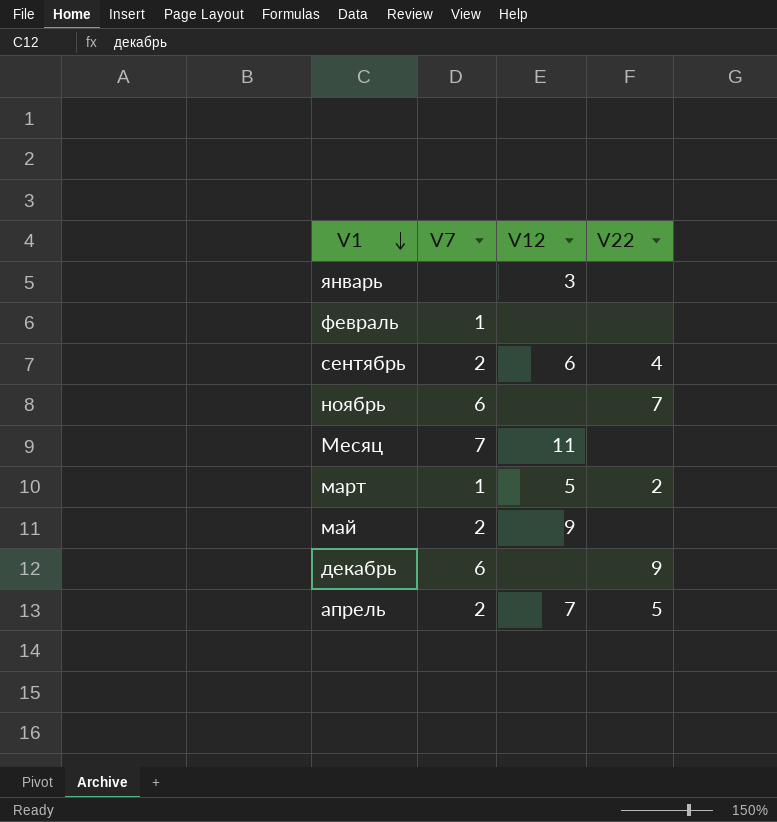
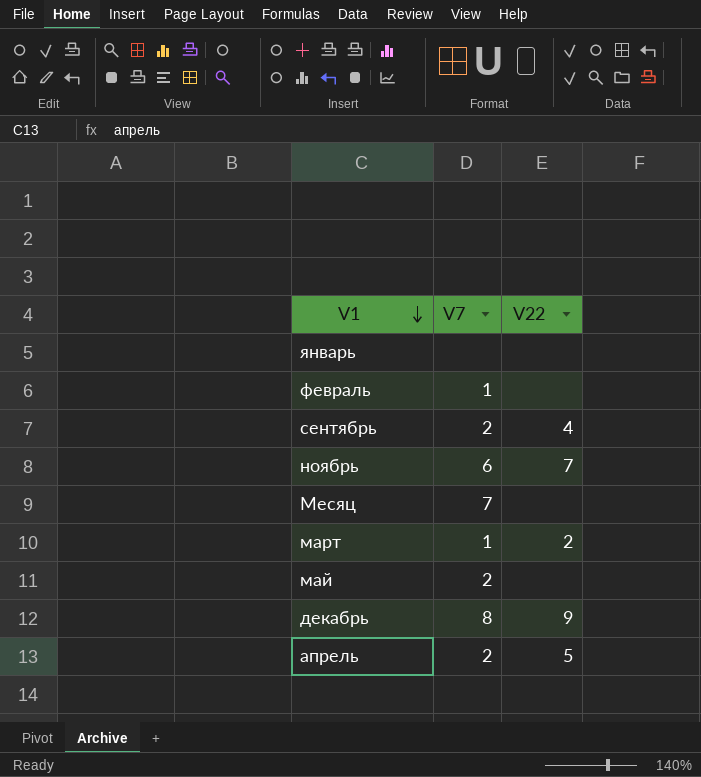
column V12 | position: 3 -> none
декабрь | V7: 6 -> 8

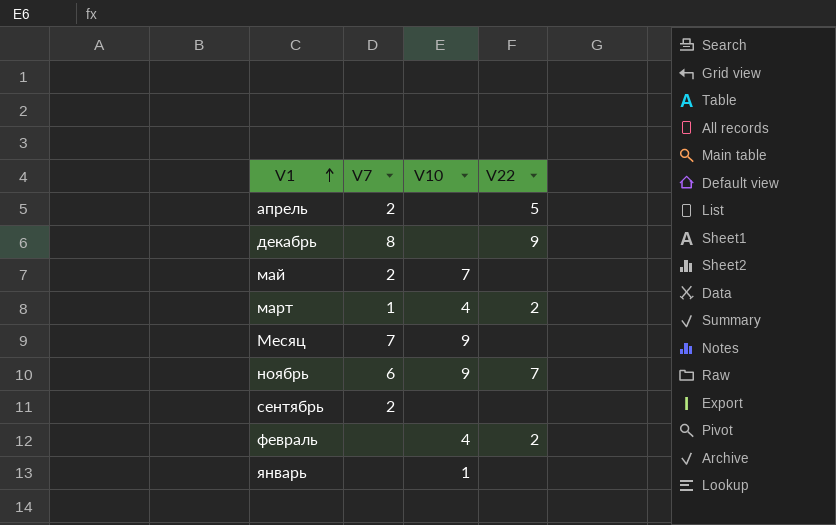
row order: V1 descending -> V1 ascending
column V10 | position: none -> 3
сентябрь | V22: 4 -> none
февраль | V7: 1 -> none
февраль | V22: none -> 2

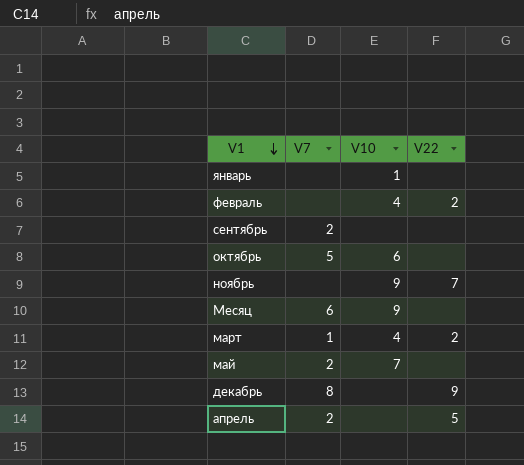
row order: V1 ascending -> V1 descending
row октябрь: none -> 5 | 6 | none
ноябрь | V7: 6 -> none
Месяц | V7: 7 -> 6

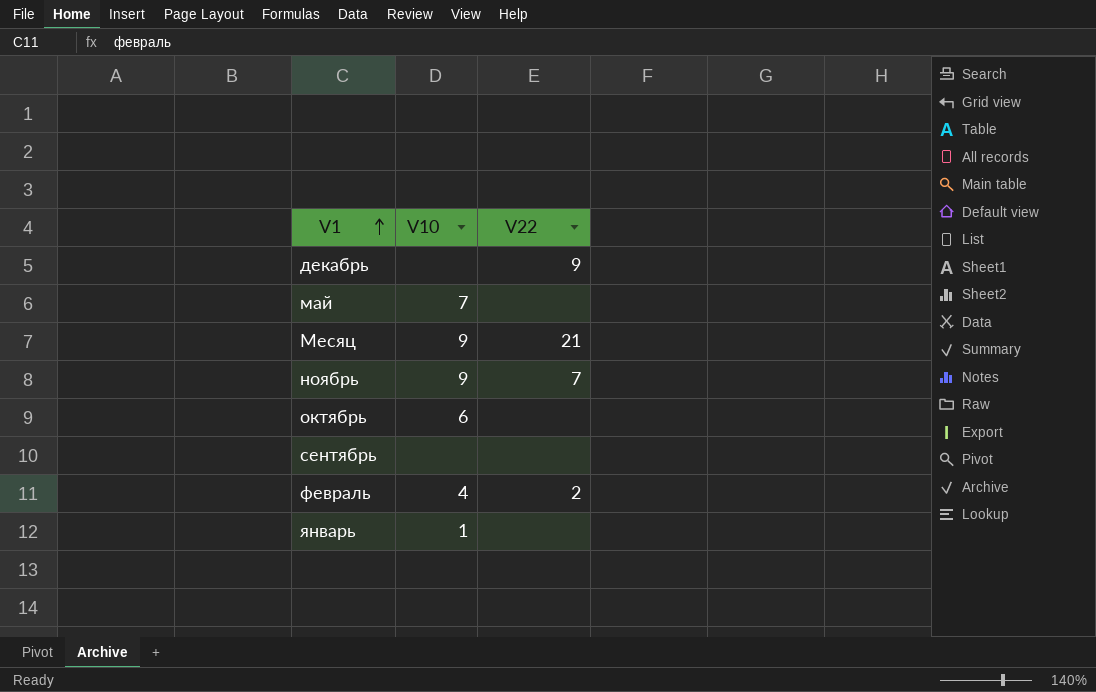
row order: V1 descending -> V1 ascending
column V7 | position: 2 -> none
row март: 1 | 4 | 2 -> none
row апрель: 2 | none | 5 -> none
Месяц | V22: none -> 21

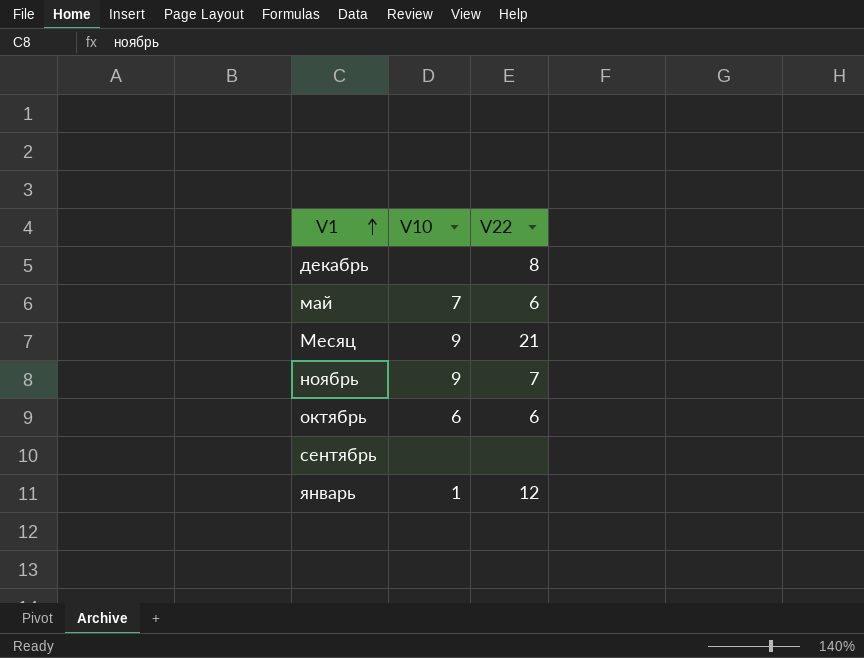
row февраль: 4 | 2 -> none
декабрь | V22: 9 -> 8
май | V22: none -> 6
октябрь | V22: none -> 6
январь | V22: none -> 12

